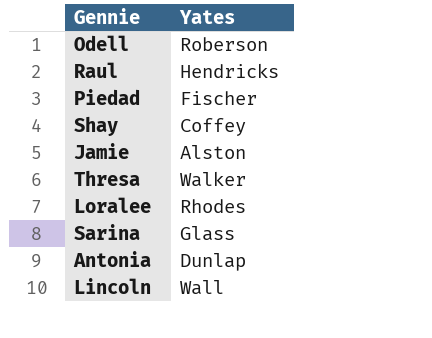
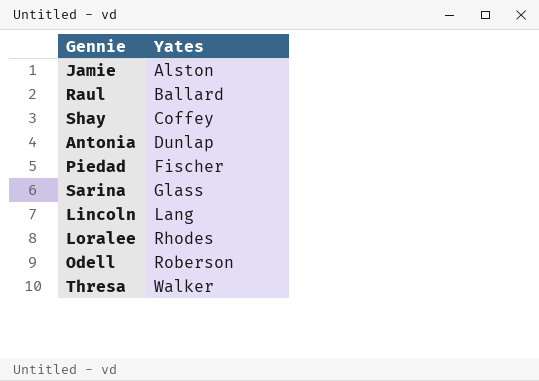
row order: none -> Yates ascending
Raul | Yates: Hendricks -> Ballard
Lincoln | Yates: Wall -> Lang

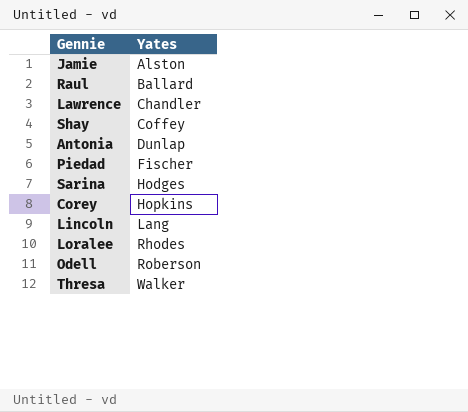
row Lawrence: none -> Chandler
Sarina | Yates: Glass -> Hodges
row Corey: none -> Hopkins

